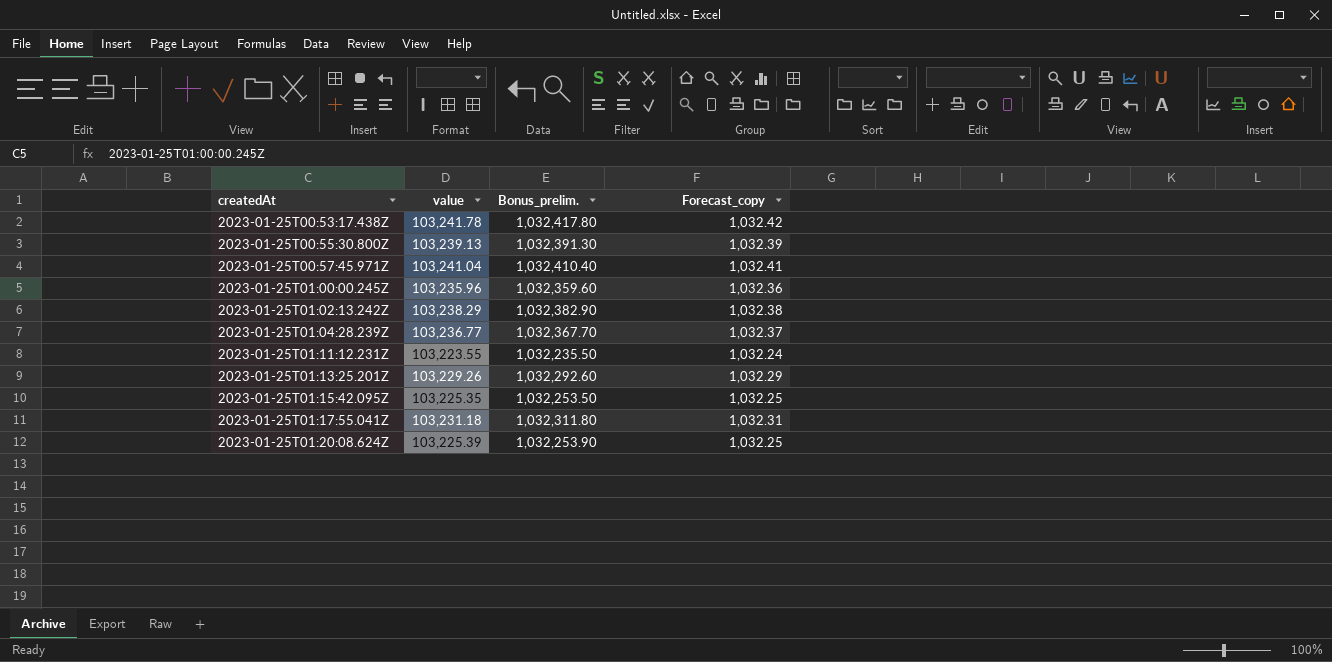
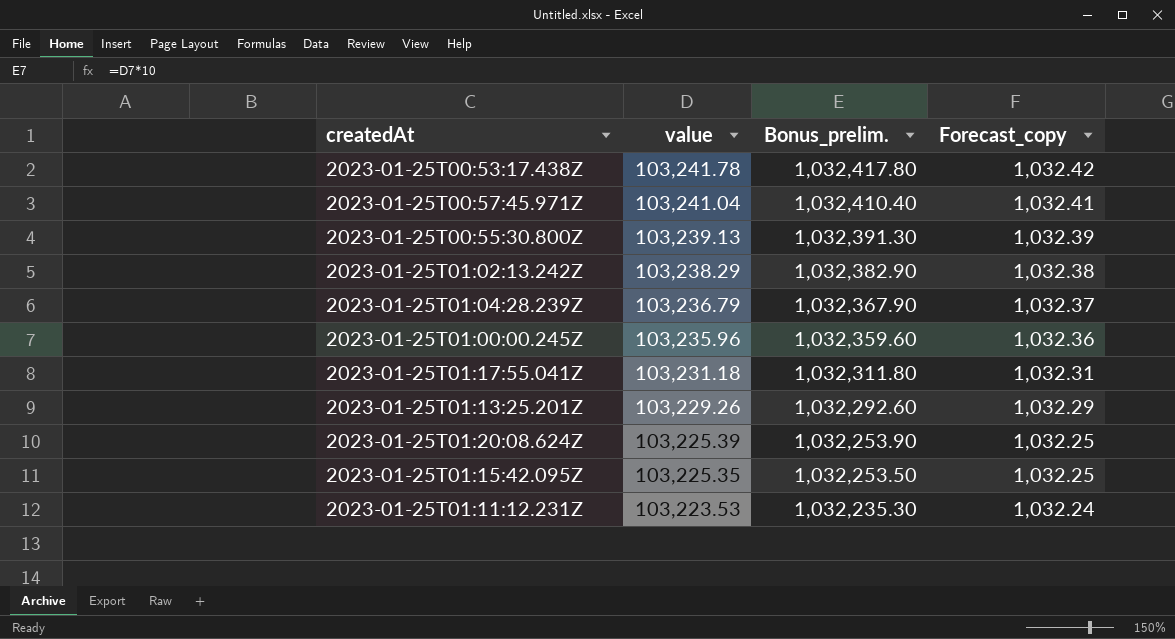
row order: createdAt ascending -> value descending
2023-01-25T01:04:28.239Z | value: 103,236.77 -> 103,236.79
2023-01-25T01:04:28.239Z | Bonus_prelim.: 1,032,367.70 -> 1,032,367.90
2023-01-25T01:11:12.231Z | value: 103,223.55 -> 103,223.53
2023-01-25T01:11:12.231Z | Bonus_prelim.: 1,032,235.50 -> 1,032,235.30

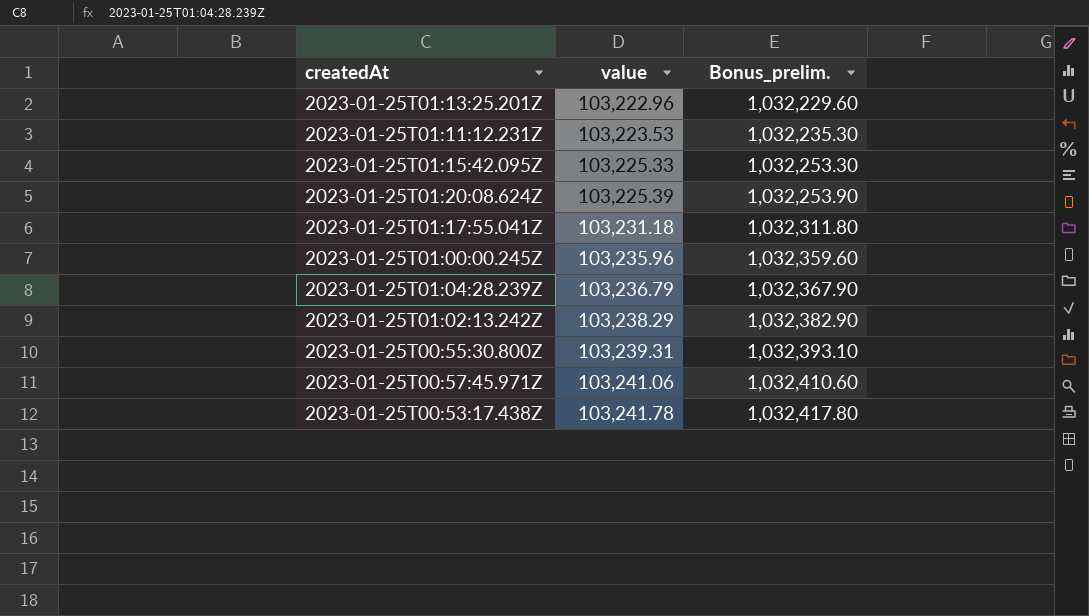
row order: value descending -> value ascending
column Forecast_copy | formula: [value] * 0.01 -> none
2023-01-25T01:13:25.201Z | value: 103,229.26 -> 103,222.96
2023-01-25T01:13:25.201Z | Bonus_prelim.: 1,032,292.60 -> 1,032,229.60
2023-01-25T01:15:42.095Z | value: 103,225.35 -> 103,225.33
2023-01-25T01:15:42.095Z | Bonus_prelim.: 1,032,253.50 -> 1,032,253.30
2023-01-25T00:55:30.800Z | value: 103,239.13 -> 103,239.31
2023-01-25T00:55:30.800Z | Bonus_prelim.: 1,032,391.30 -> 1,032,393.10
2023-01-25T00:57:45.971Z | value: 103,241.04 -> 103,241.06
2023-01-25T00:57:45.971Z | Bonus_prelim.: 1,032,410.40 -> 1,032,410.60

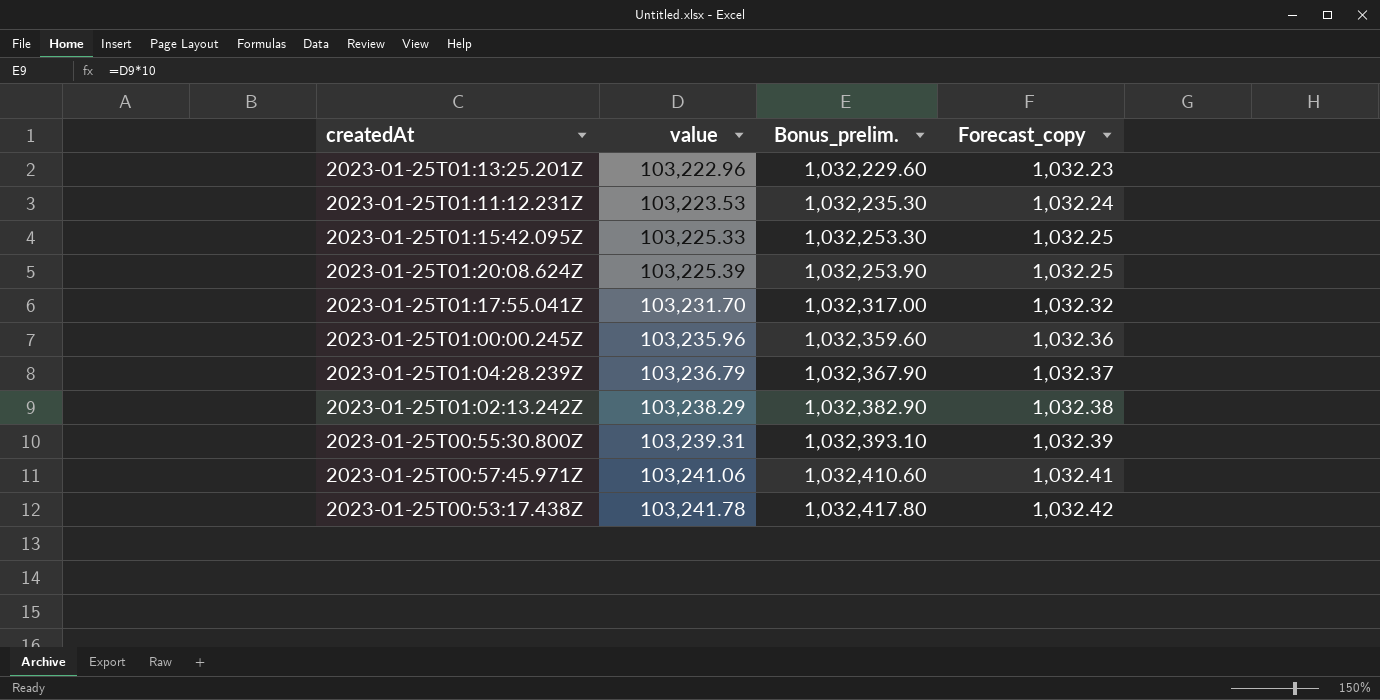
column Forecast_copy | formula: none -> [value] * 0.01
2023-01-25T01:17:55.041Z | value: 103,231.18 -> 103,231.70
2023-01-25T01:17:55.041Z | Bonus_prelim.: 1,032,311.80 -> 1,032,317.00

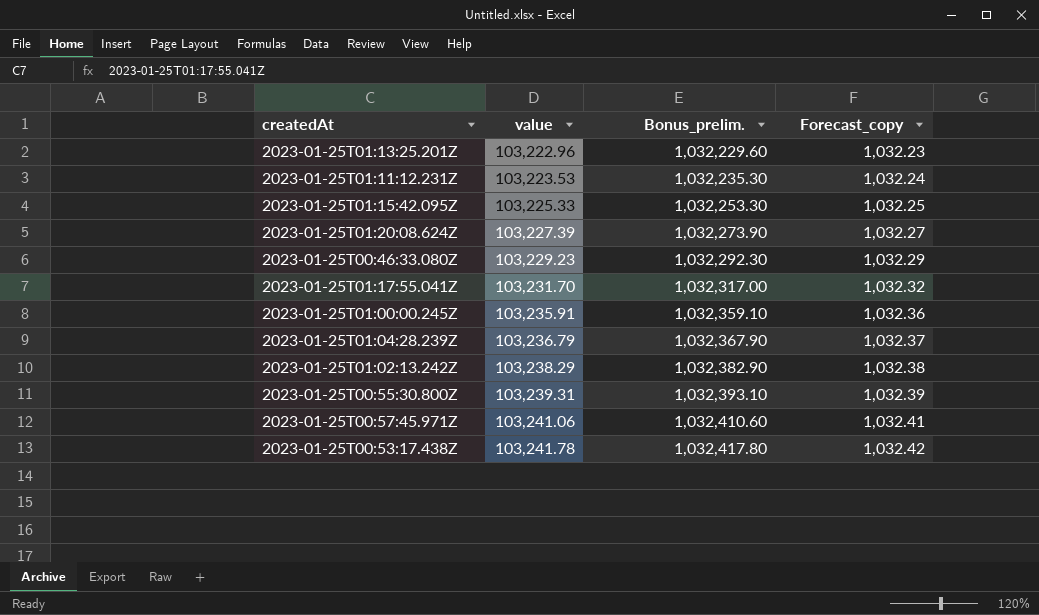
2023-01-25T01:20:08.624Z | value: 103,225.39 -> 103,227.39
2023-01-25T01:20:08.624Z | Bonus_prelim.: 1,032,253.90 -> 1,032,273.90
2023-01-25T01:20:08.624Z | Forecast_copy: 1,032.25 -> 1,032.27
row 2023-01-25T00:46:33.080Z: none -> 103,229.23 | 1,032,292.30 | 1,032.29
2023-01-25T01:00:00.245Z | value: 103,235.96 -> 103,235.91
2023-01-25T01:00:00.245Z | Bonus_prelim.: 1,032,359.60 -> 1,032,359.10

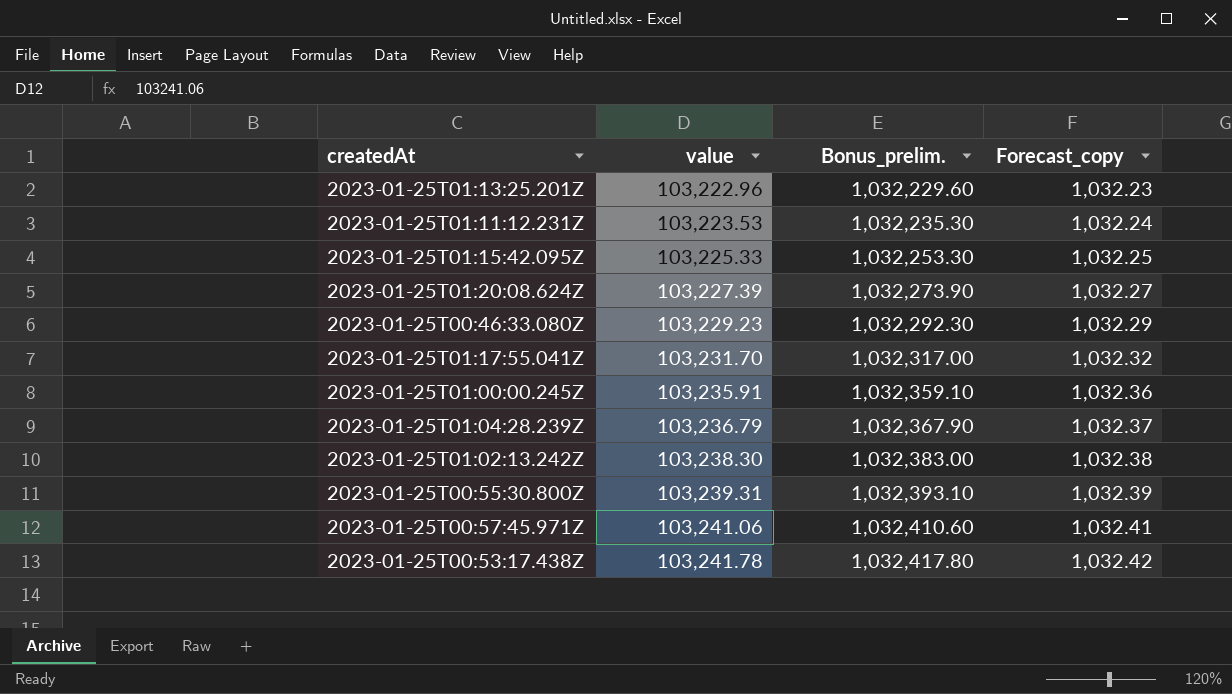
2023-01-25T01:02:13.242Z | value: 103,238.29 -> 103,238.30
2023-01-25T01:02:13.242Z | Bonus_prelim.: 1,032,382.90 -> 1,032,383.00

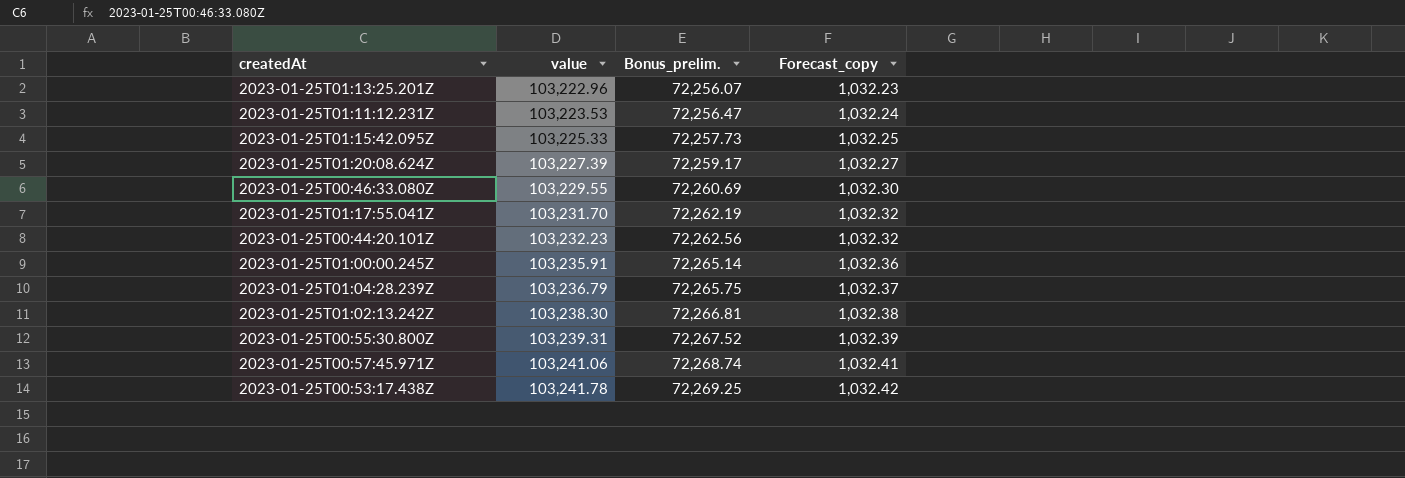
column Bonus_prelim. | formula: [value] * 10 -> [value] * 0.7
2023-01-25T00:46:33.080Z | value: 103,229.23 -> 103,229.55
2023-01-25T00:46:33.080Z | Forecast_copy: 1,032.29 -> 1,032.30
row 2023-01-25T00:44:20.101Z: none -> 103,232.23 | 72,262.56 | 1,032.32

